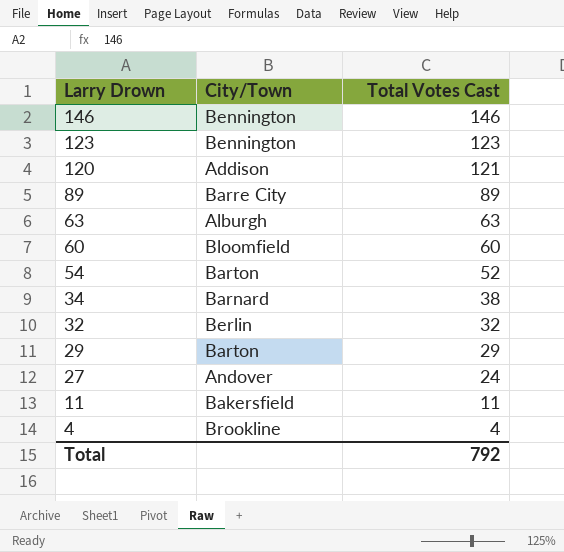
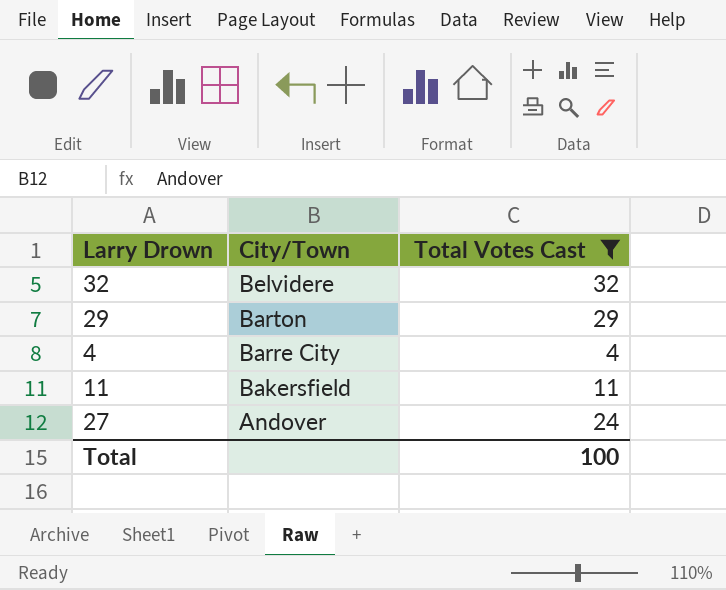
filter: none -> Total Votes Cast <= 32
row order: Larry Drown descending -> City/Town descending
32 | City/Town: Berlin -> Belvidere
4 | City/Town: Brookline -> Barre City
Total | Total Votes Cast: 792 -> 100

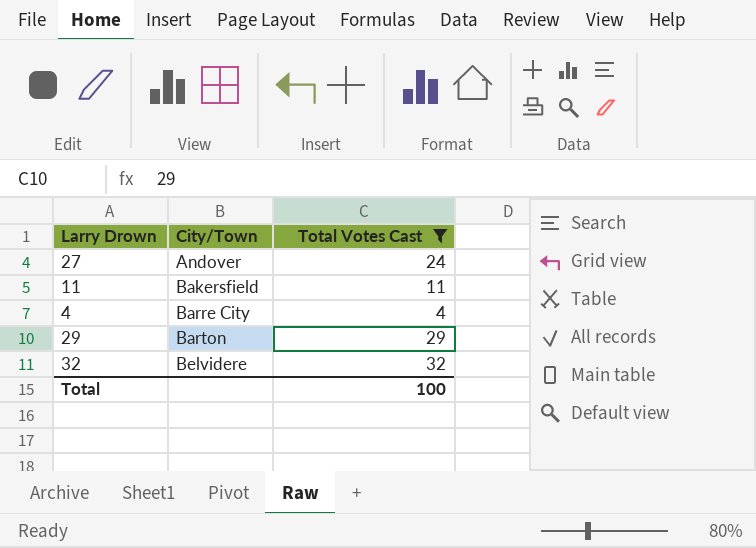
row order: City/Town descending -> City/Town ascending

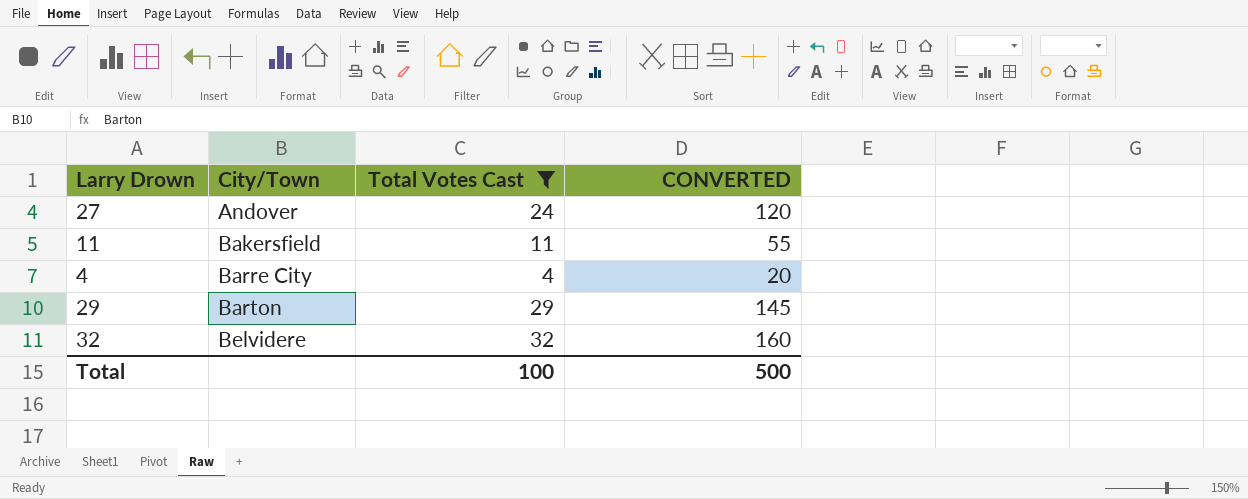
column CONVERTED | formula: none -> [Total Votes Cast] * 5

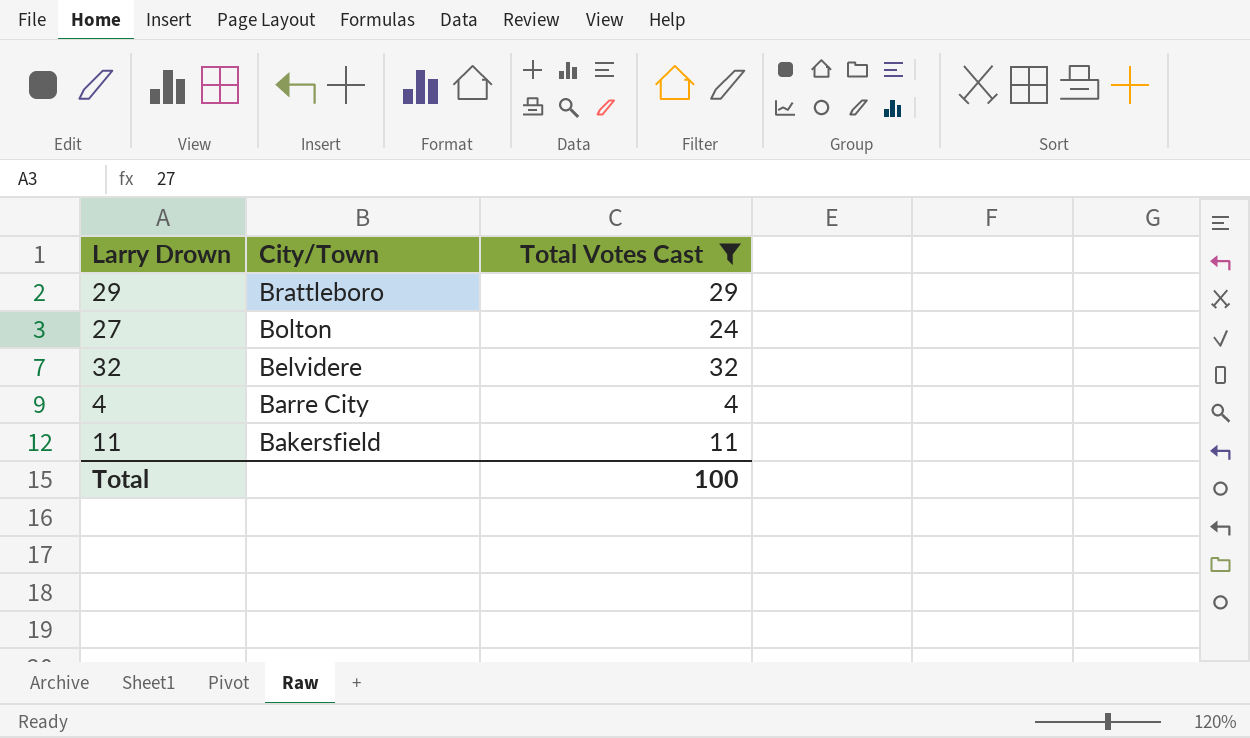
row order: City/Town ascending -> City/Town descending
column CONVERTED | formula: [Total Votes Cast] * 5 -> none
29 | City/Town: Barton -> Brattleboro
27 | City/Town: Andover -> Bolton

